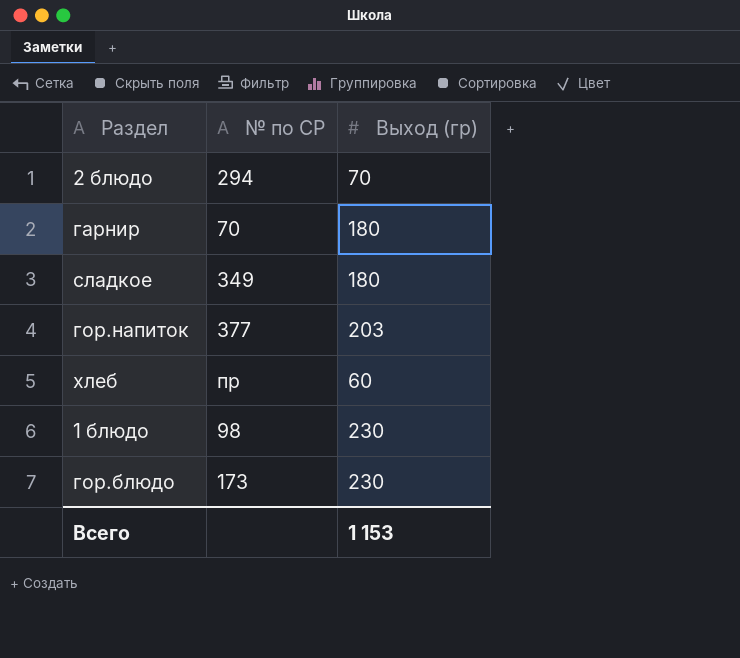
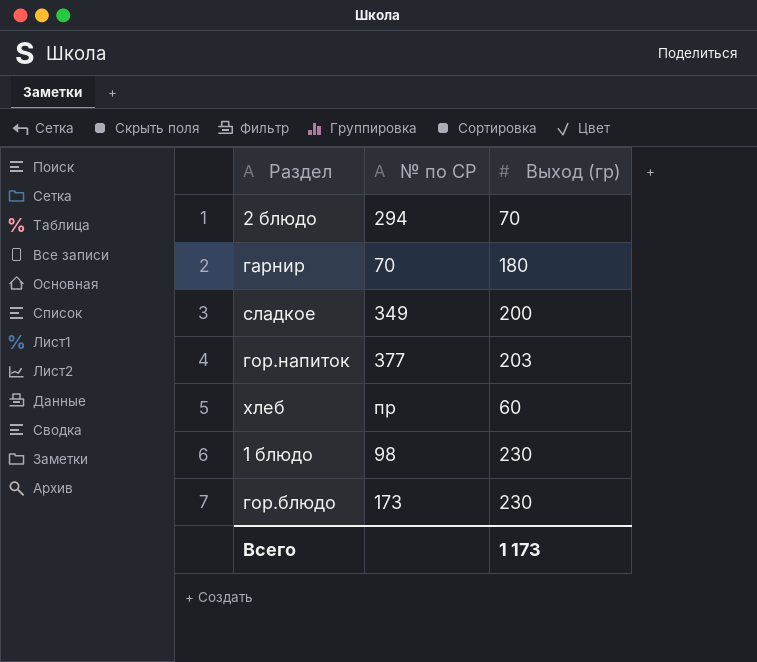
сладкое | Выход (гр): 180 -> 200
Всего | Выход (гр): 1 153 -> 1 173

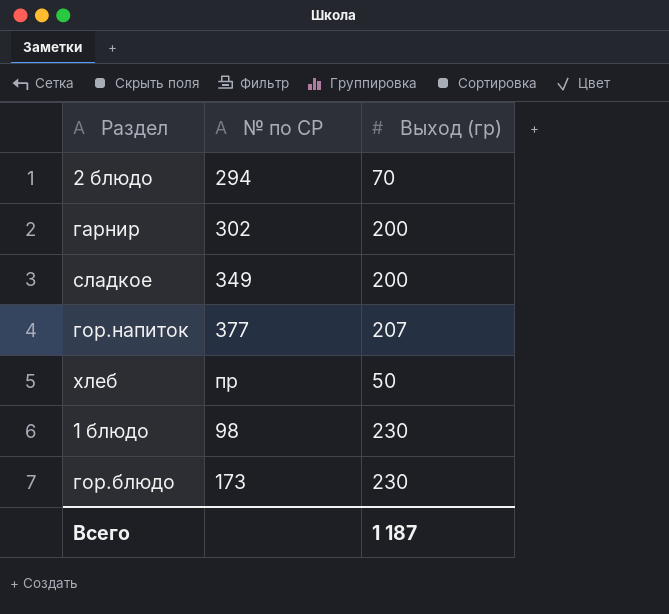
гарнир | № по СР: 70 -> 302
гарнир | Выход (гр): 180 -> 200
гор.напиток | Выход (гр): 203 -> 207
хлеб | Выход (гр): 60 -> 50
Всего | Выход (гр): 1 173 -> 1 187

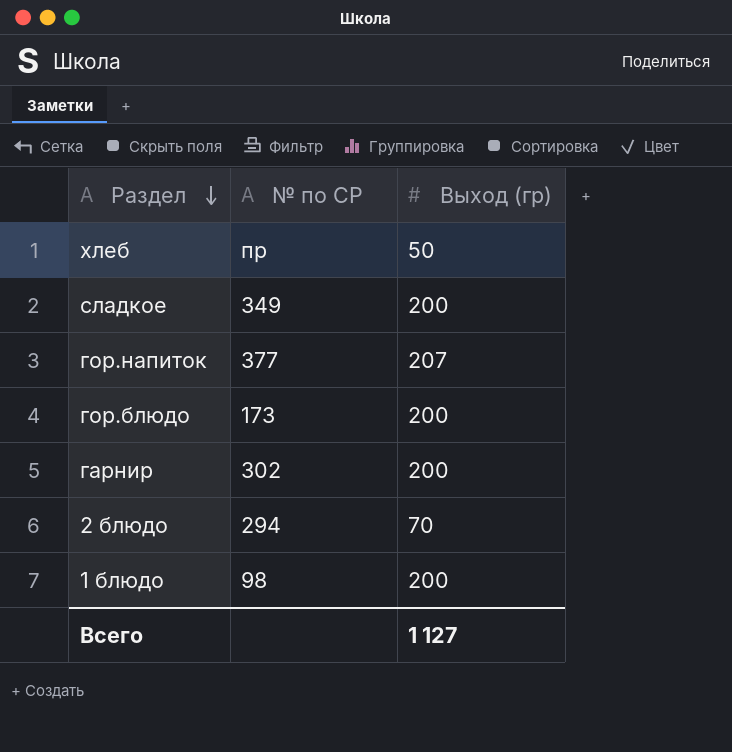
row order: none -> Раздел descending
гор.блюдо | Выход (гр): 230 -> 200
1 блюдо | Выход (гр): 230 -> 200
Всего | Выход (гр): 1 187 -> 1 127

